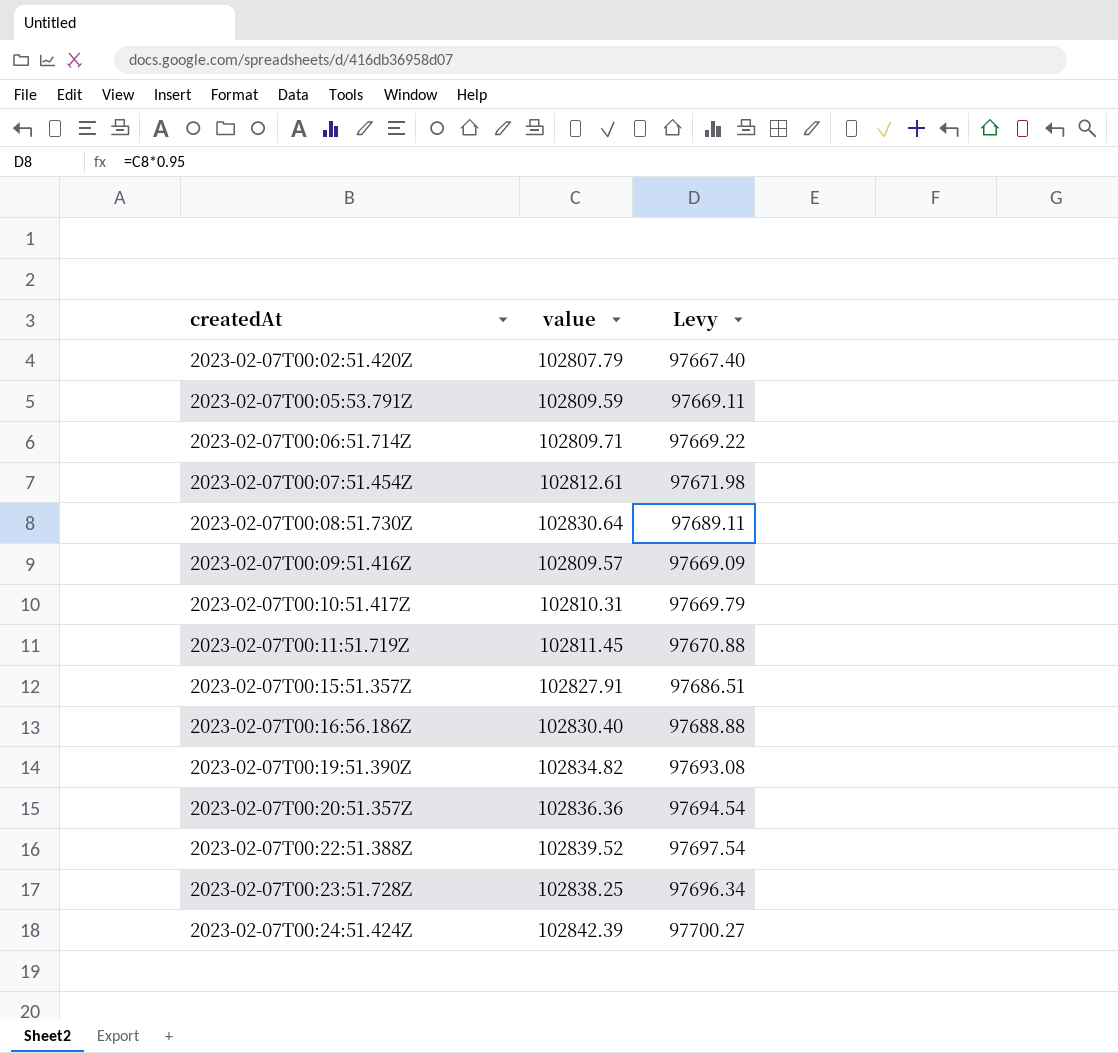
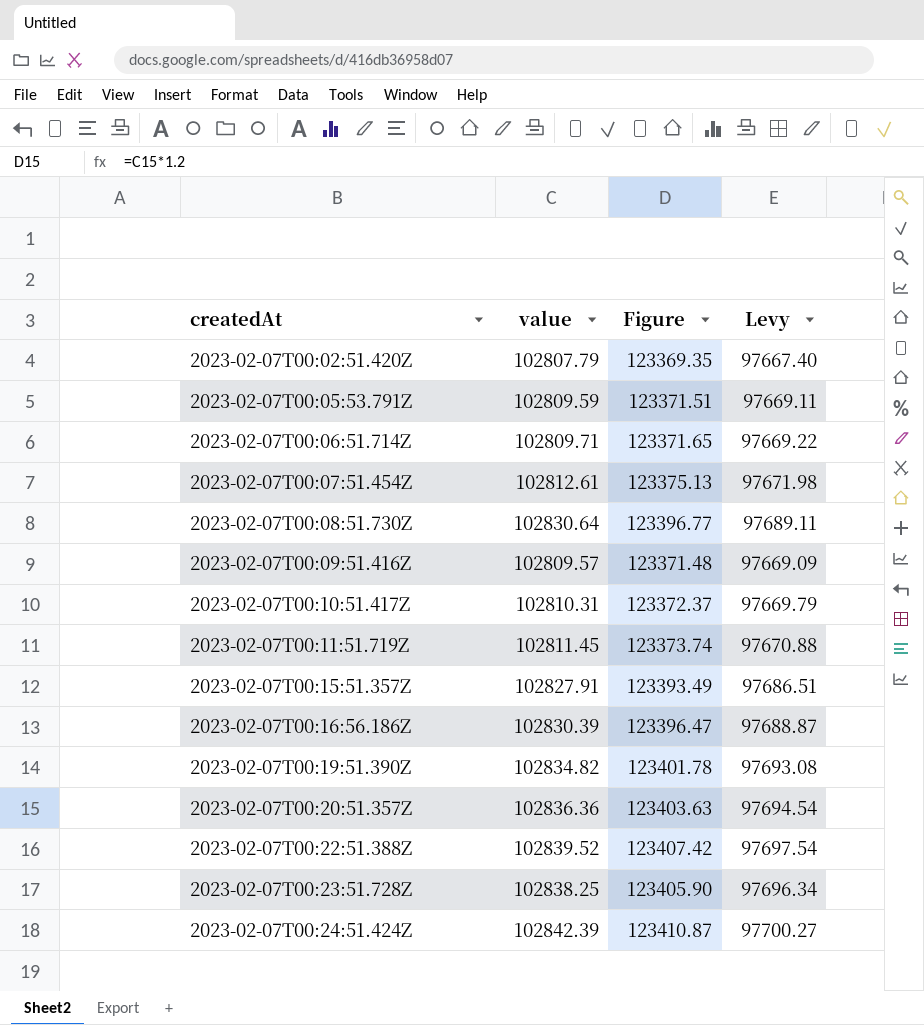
column Figure | formula: none -> [value] * 1.2
2023-02-07T00:16:56.186Z | value: 102830.40 -> 102830.39
2023-02-07T00:16:56.186Z | Levy: 97688.88 -> 97688.87

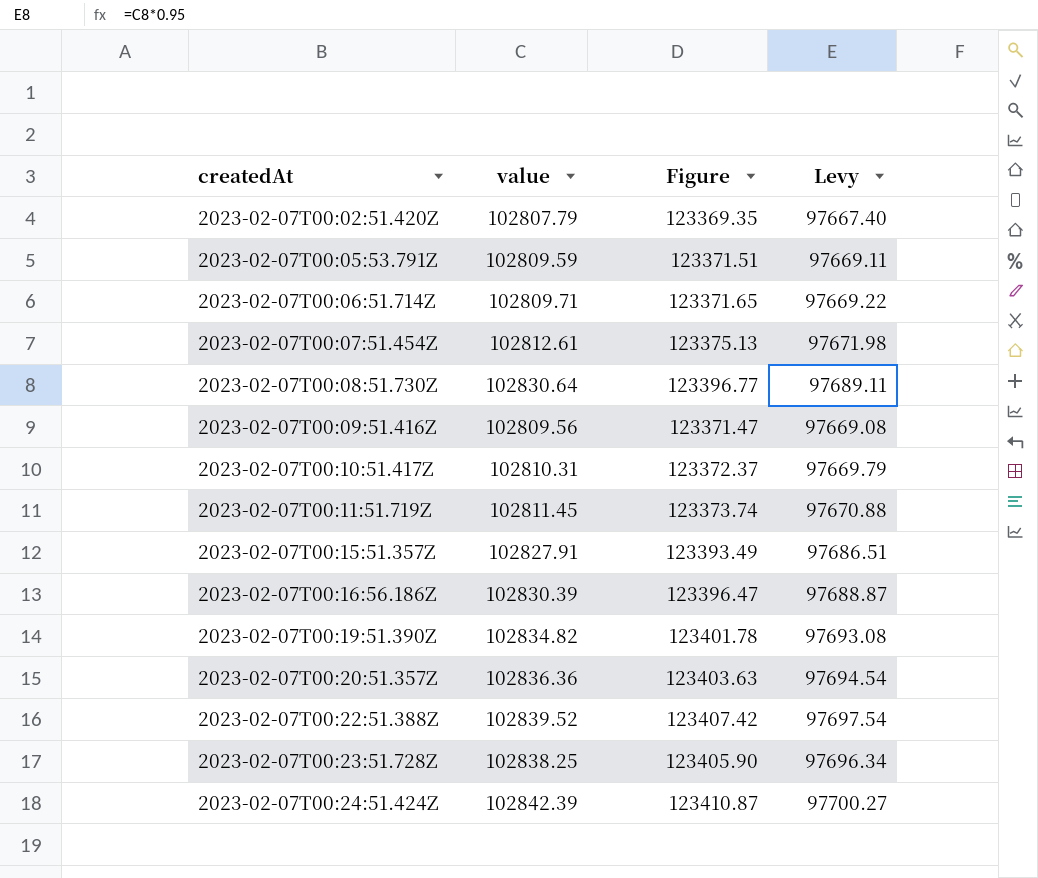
2023-02-07T00:09:51.416Z | value: 102809.57 -> 102809.56
2023-02-07T00:09:51.416Z | Figure: 123371.48 -> 123371.47
2023-02-07T00:09:51.416Z | Levy: 97669.09 -> 97669.08

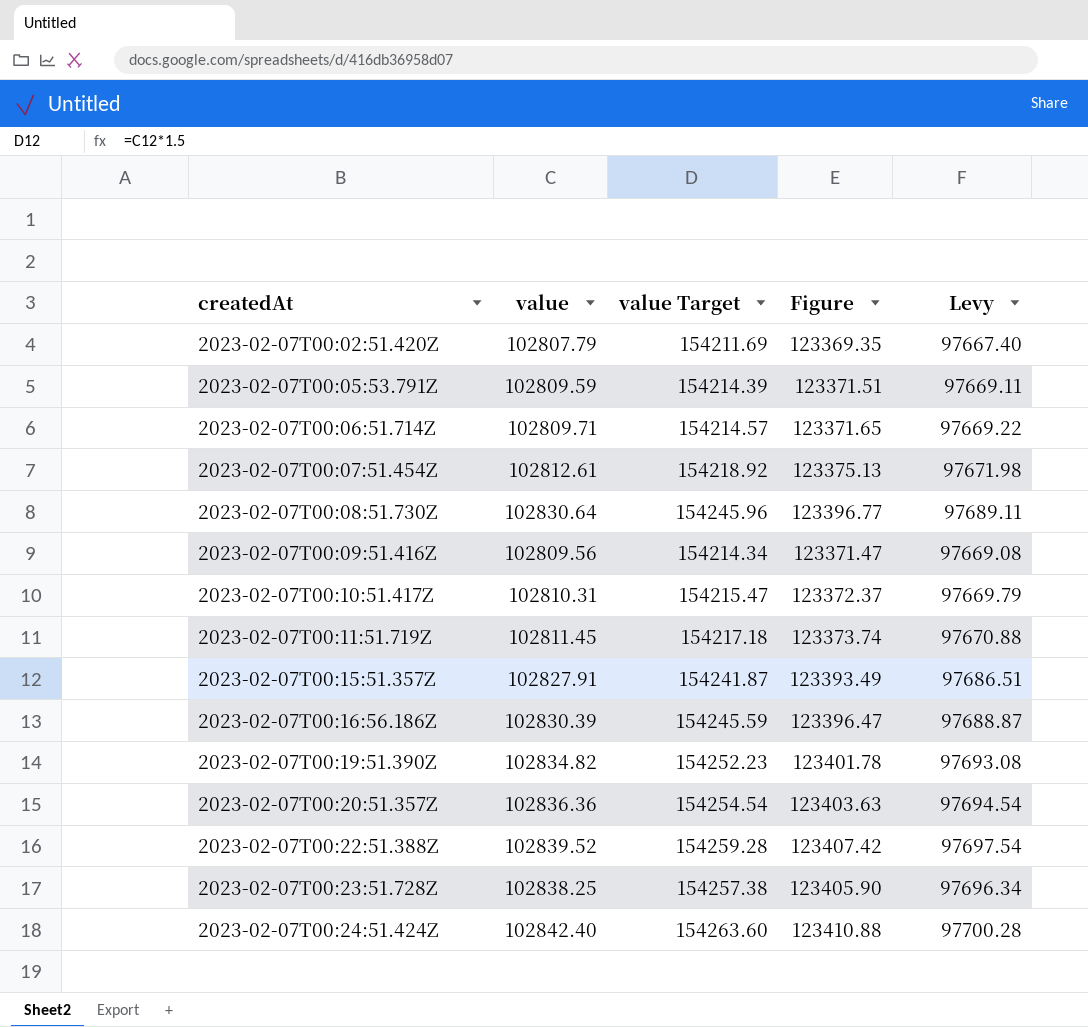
column value Target | formula: none -> [value] * 1.5
2023-02-07T00:24:51.424Z | value: 102842.39 -> 102842.40
2023-02-07T00:24:51.424Z | Figure: 123410.87 -> 123410.88
2023-02-07T00:24:51.424Z | Levy: 97700.27 -> 97700.28

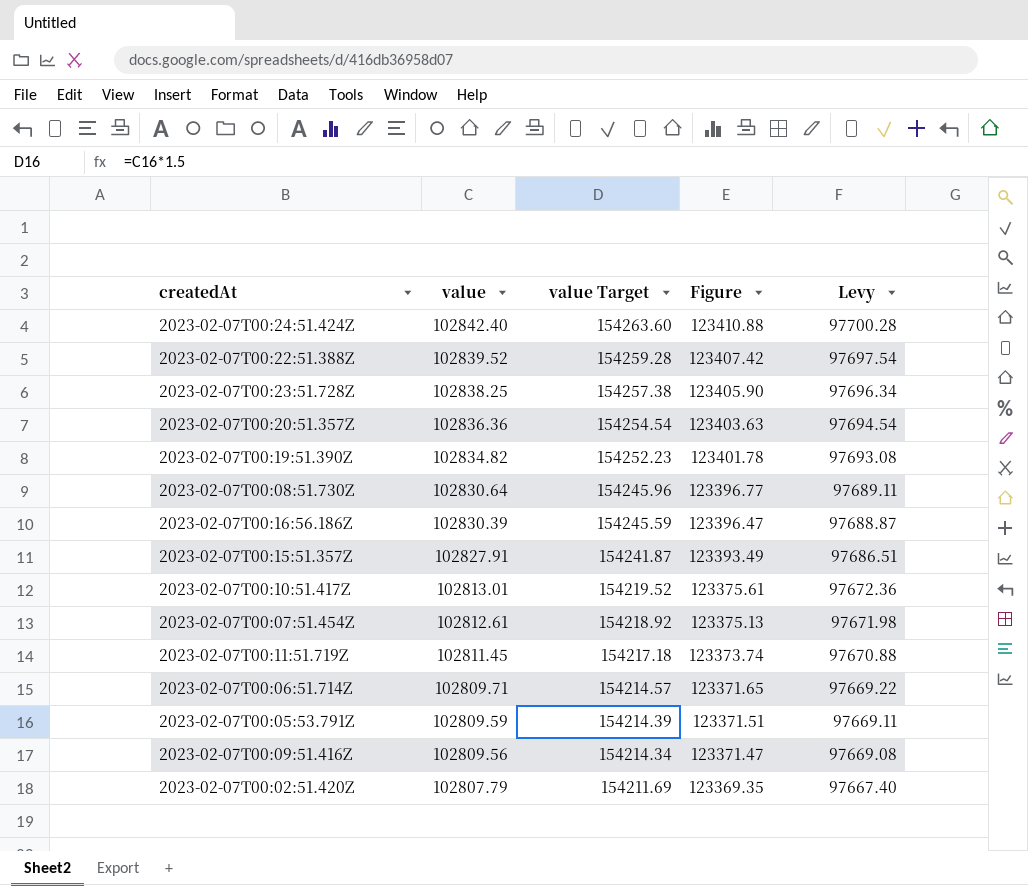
row order: createdAt ascending -> value descending
2023-02-07T00:10:51.417Z | value: 102810.31 -> 102813.01
2023-02-07T00:10:51.417Z | value Target: 154215.47 -> 154219.52
2023-02-07T00:10:51.417Z | Figure: 123372.37 -> 123375.61
2023-02-07T00:10:51.417Z | Levy: 97669.79 -> 97672.36

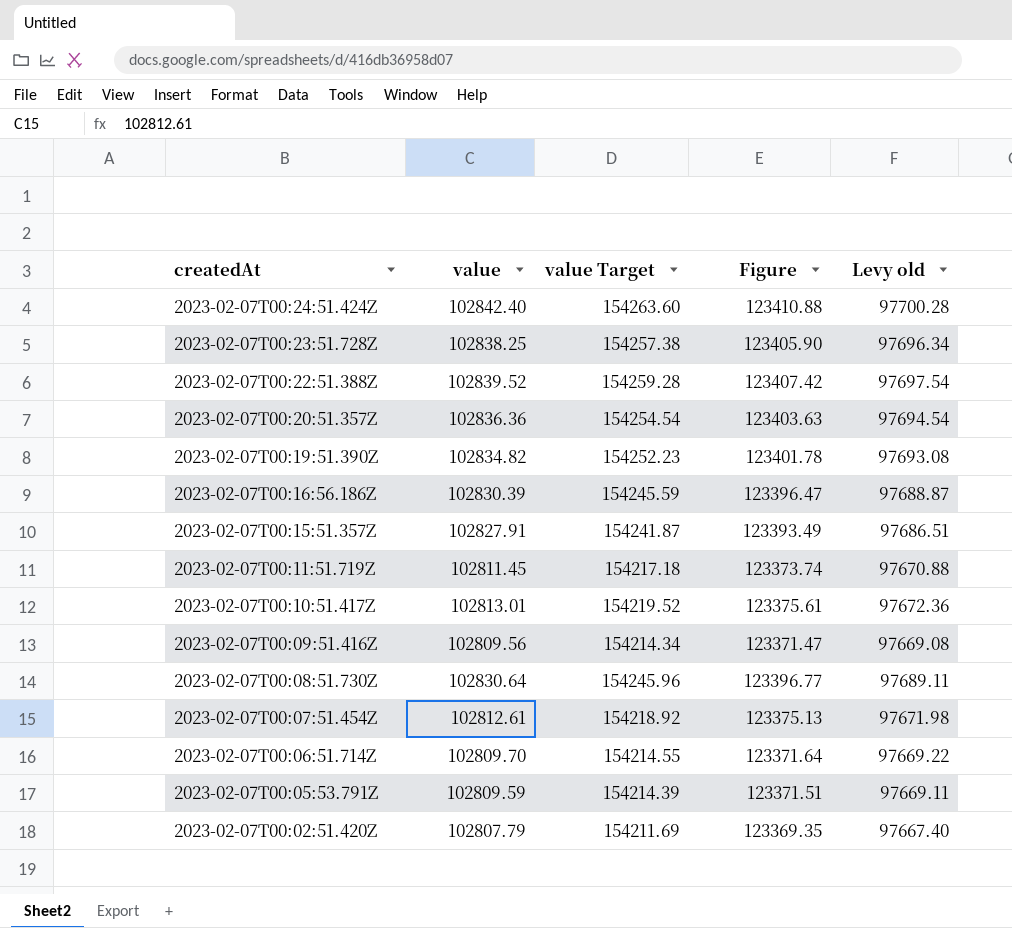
row order: value descending -> createdAt descending
column name: Levy -> Levy old
2023-02-07T00:06:51.714Z | value: 102809.71 -> 102809.70
2023-02-07T00:06:51.714Z | value Target: 154214.57 -> 154214.55
2023-02-07T00:06:51.714Z | Figure: 123371.65 -> 123371.64

